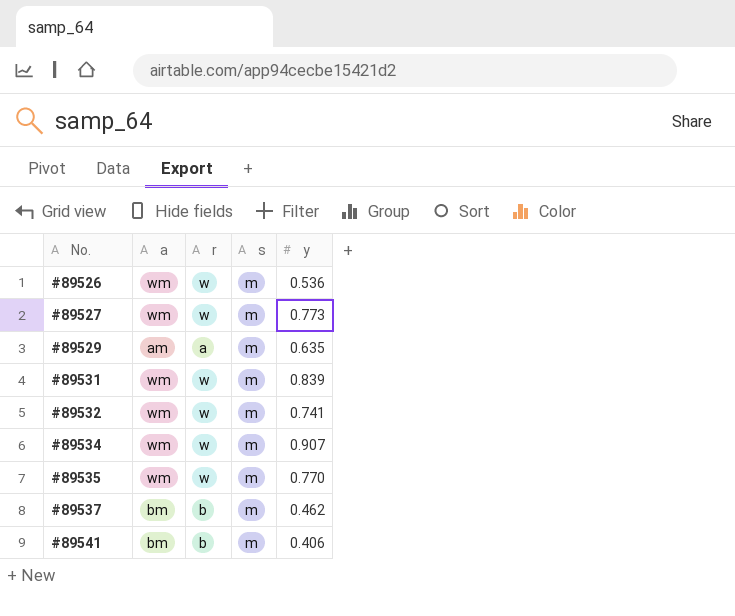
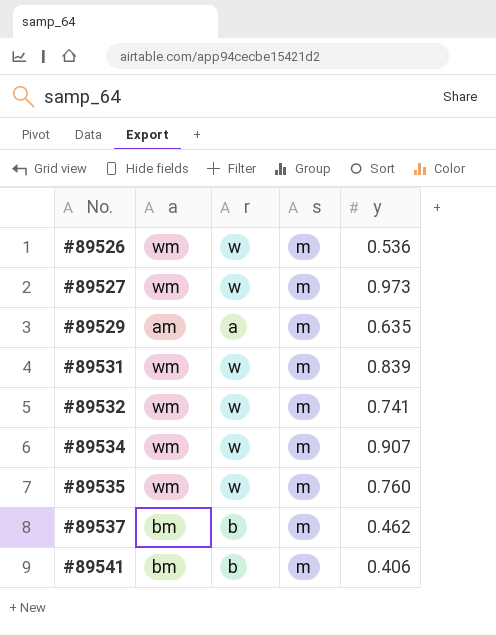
#89527 | y: 0.773 -> 0.973
#89535 | y: 0.770 -> 0.760

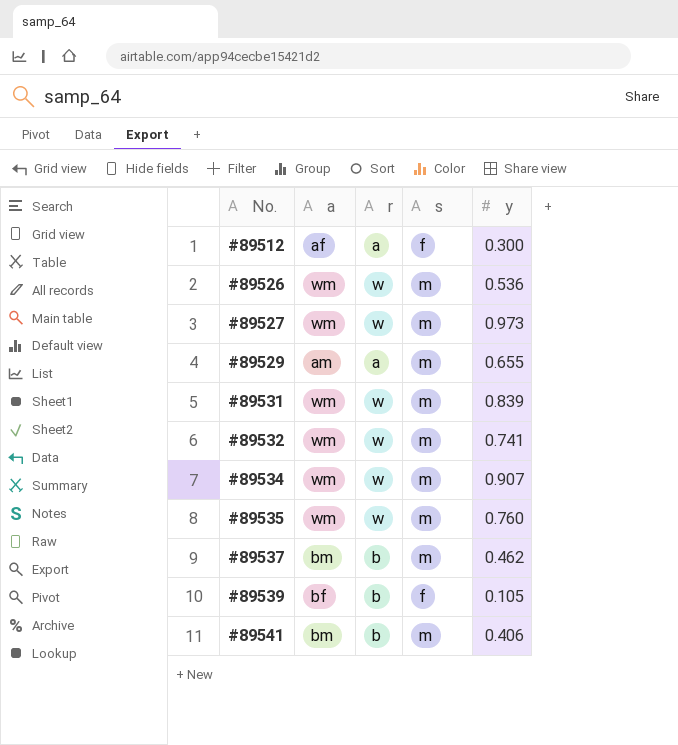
row #89512: none -> af | a | f | 0.300
#89529 | y: 0.635 -> 0.655
row #89539: none -> bf | b | f | 0.105

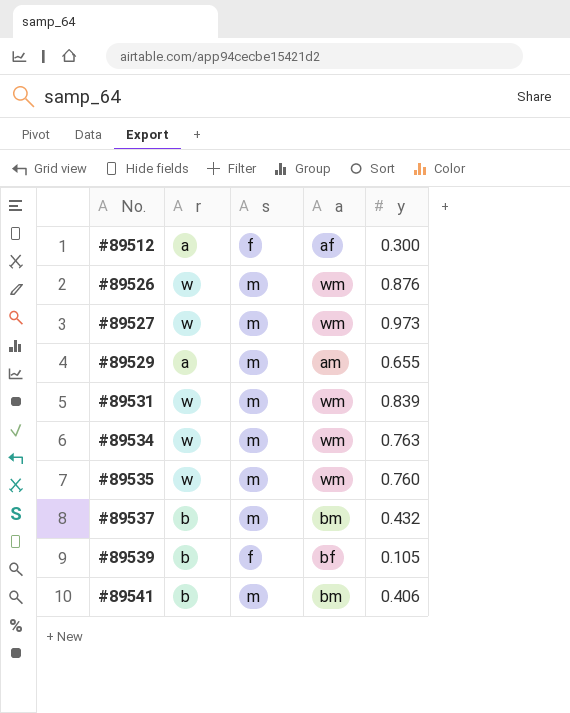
column a | position: 2 -> 4
row #89532: wm | w | m | 0.741 -> none
#89526 | y: 0.536 -> 0.876
#89534 | y: 0.907 -> 0.763
#89537 | y: 0.462 -> 0.432

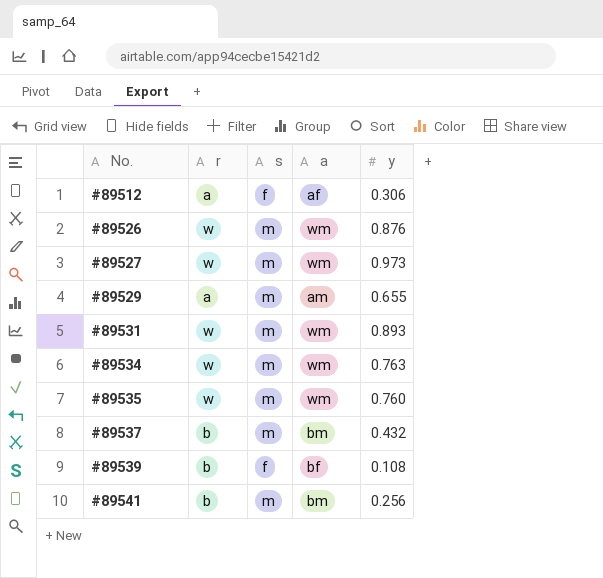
#89512 | y: 0.300 -> 0.306
#89531 | y: 0.839 -> 0.893
#89539 | y: 0.105 -> 0.108
#89541 | y: 0.406 -> 0.256

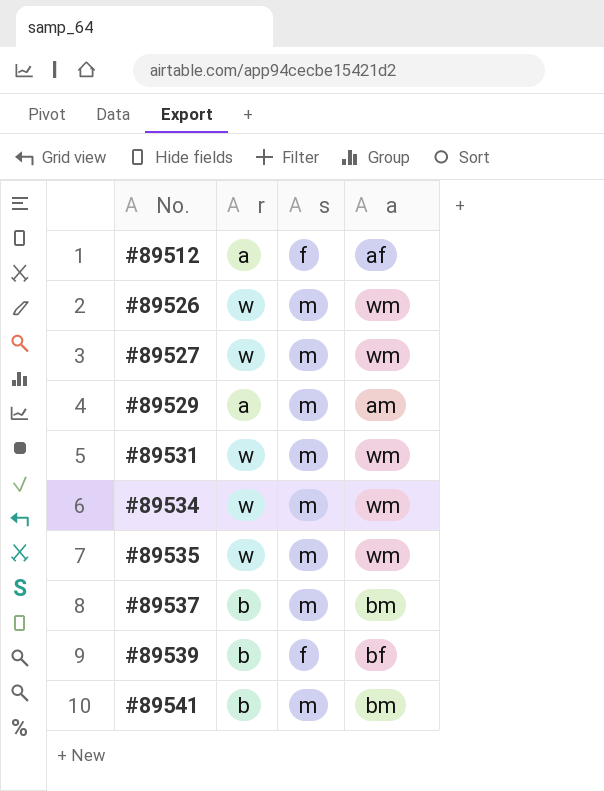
column y | position: 5 -> none

